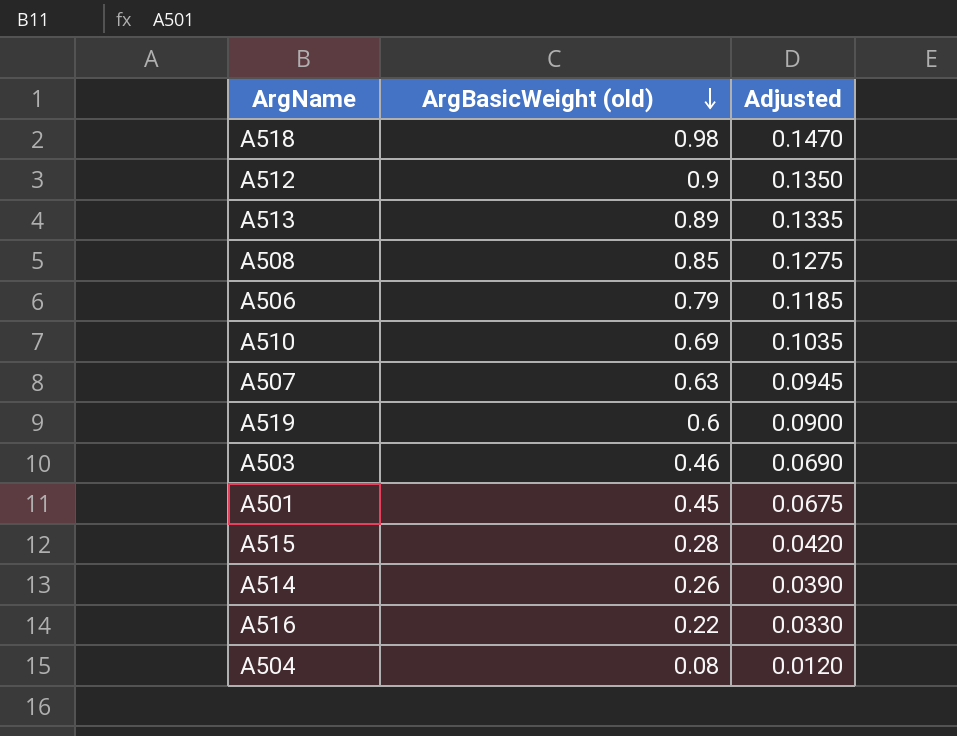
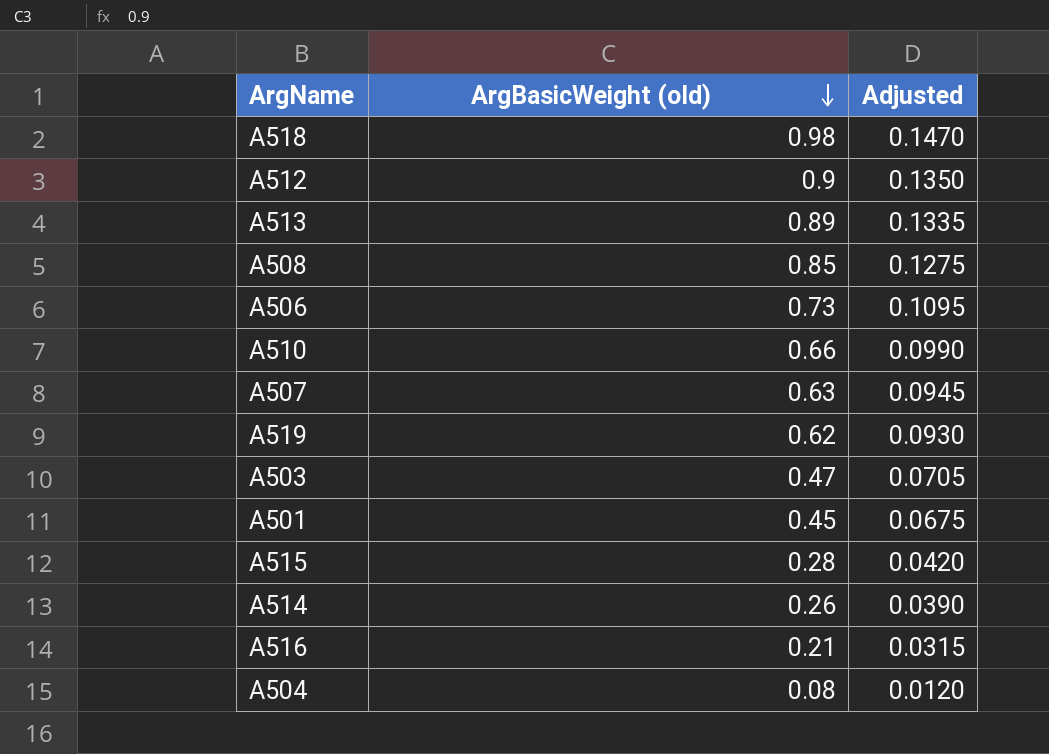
A506 | ArgBasicWeight (old): 0.79 -> 0.73
A506 | Adjusted: 0.1185 -> 0.1095
A510 | ArgBasicWeight (old): 0.69 -> 0.66
A510 | Adjusted: 0.1035 -> 0.0990
A519 | ArgBasicWeight (old): 0.6 -> 0.62
A519 | Adjusted: 0.0900 -> 0.0930
A503 | ArgBasicWeight (old): 0.46 -> 0.47
A503 | Adjusted: 0.0690 -> 0.0705
A516 | ArgBasicWeight (old): 0.22 -> 0.21
A516 | Adjusted: 0.0330 -> 0.0315

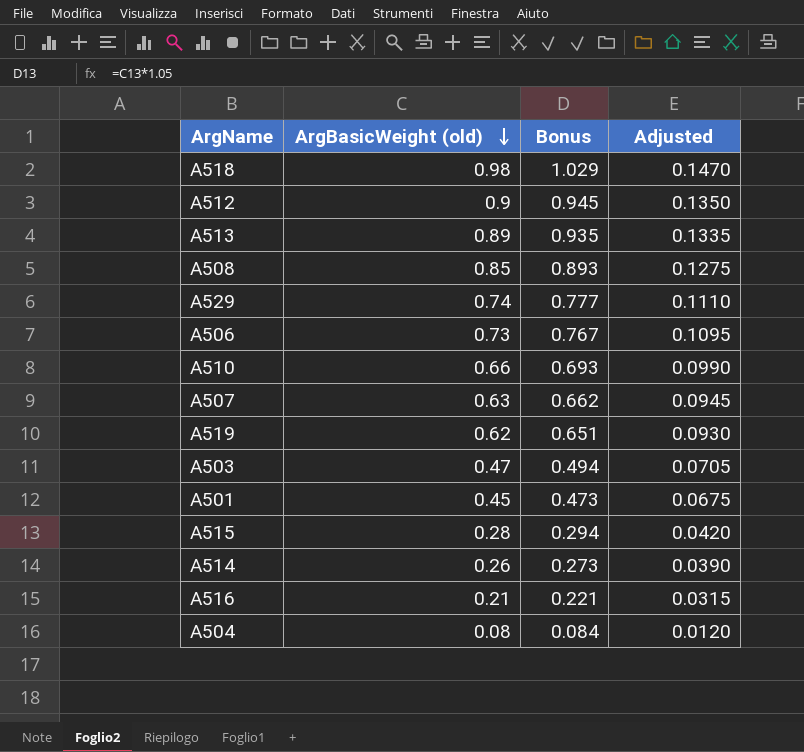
column Bonus | formula: none -> [ArgBasicWeight (old)] * 1.05
row A529: none -> 0.74 | 0.777 | 0.1110

